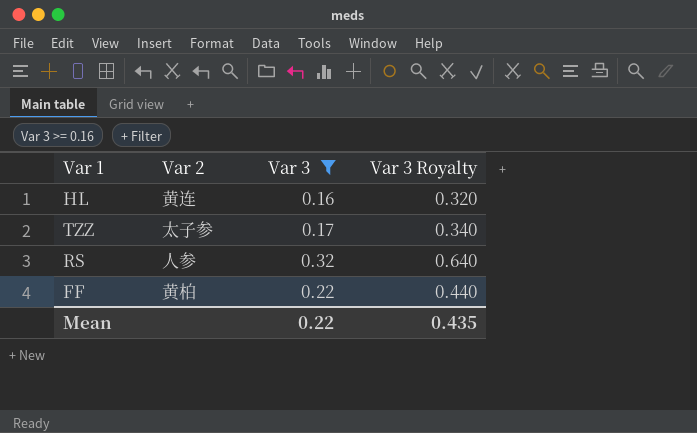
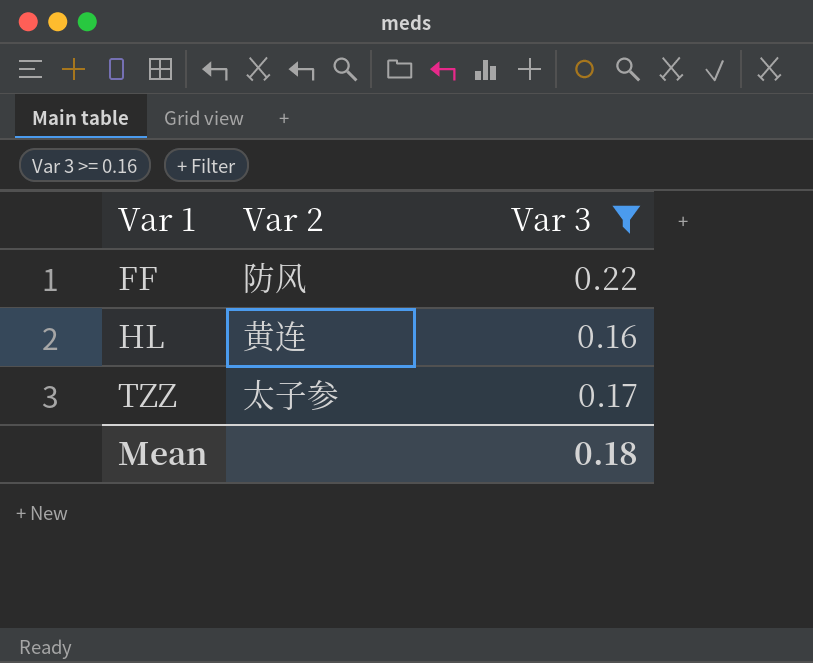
row order: none -> Var 1 ascending
column Var 3 Royalty | formula: [Var 3] * 2 -> none
row RS: 人参 | 0.32 | 0.640 -> none
FF | Var 2: 黄柏 -> 防风
Mean | Var 3: 0.22 -> 0.18

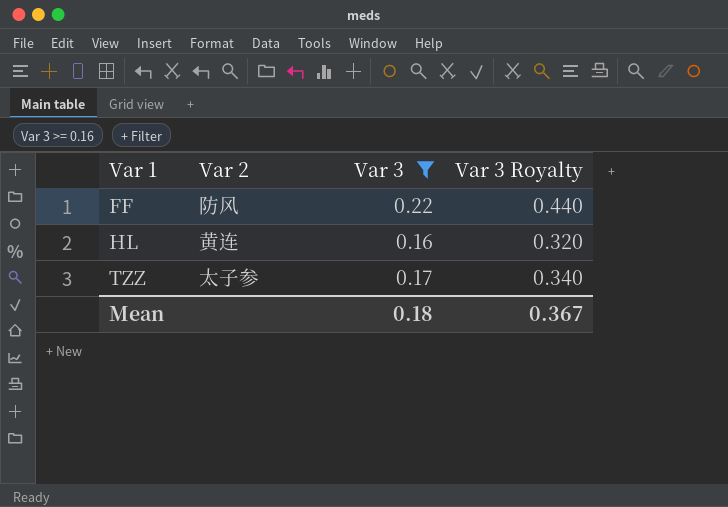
column Var 3 Royalty | formula: none -> [Var 3] * 2

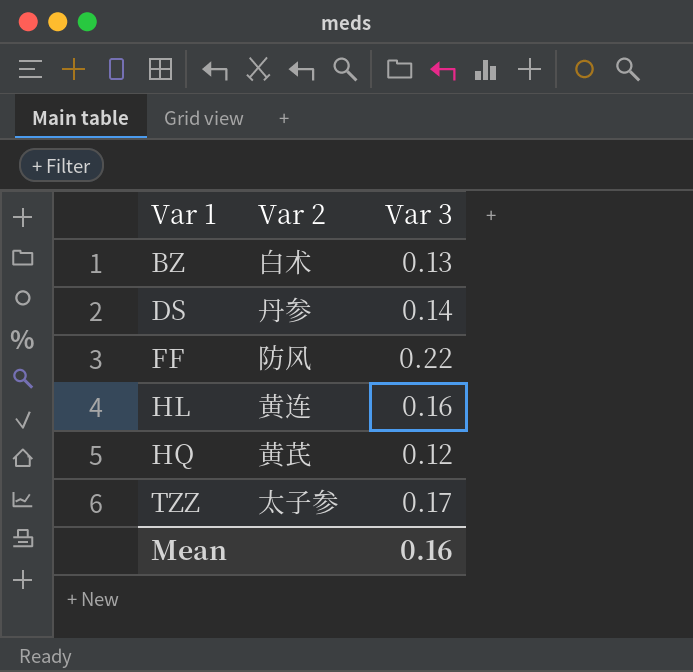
filter: Var 3 >= 0.16 -> none
column Var 3 Royalty | formula: [Var 3] * 2 -> none
Mean | Var 3: 0.18 -> 0.16

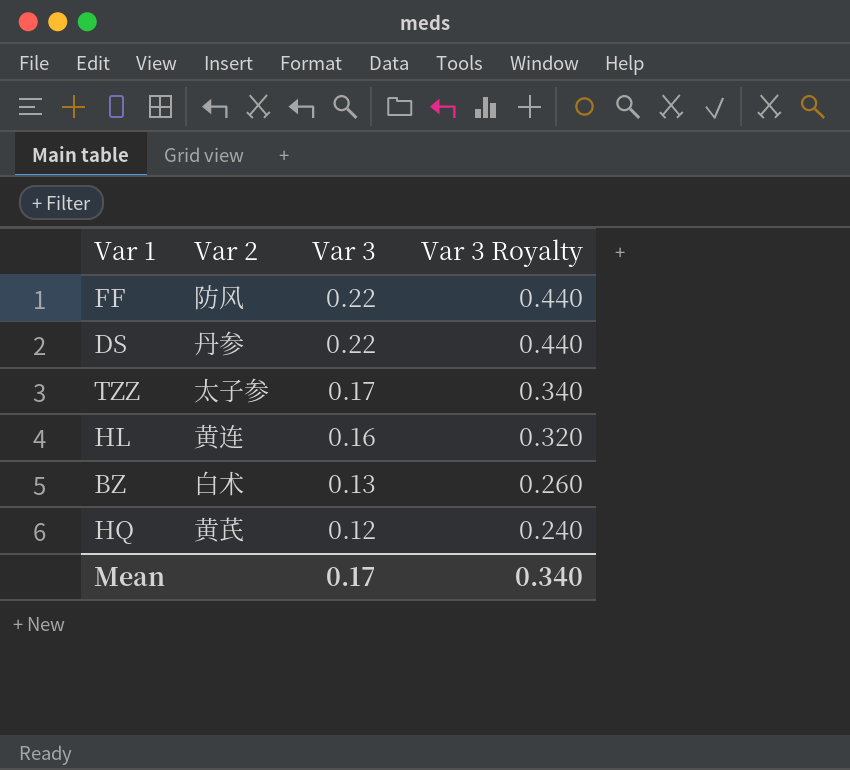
row order: Var 1 ascending -> Var 3 descending
column Var 3 Royalty | formula: none -> [Var 3] * 2
DS | Var 3: 0.14 -> 0.22
Mean | Var 3: 0.16 -> 0.17

